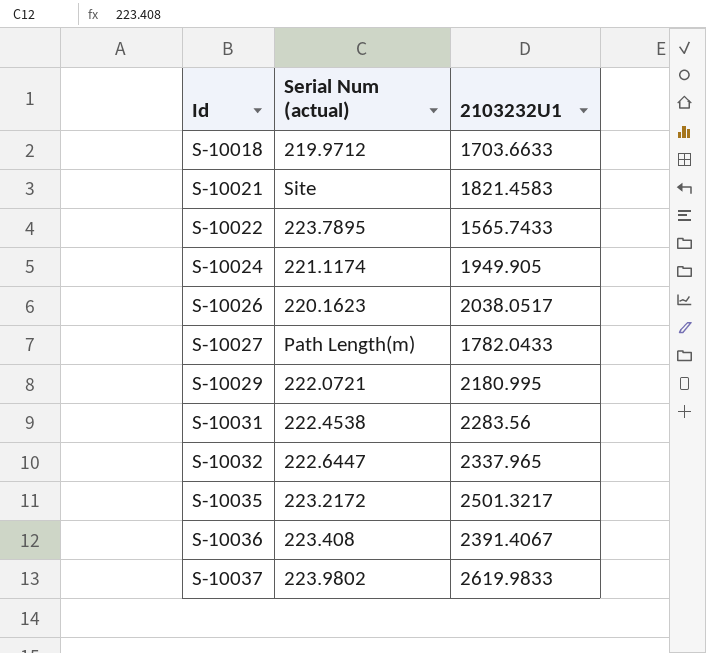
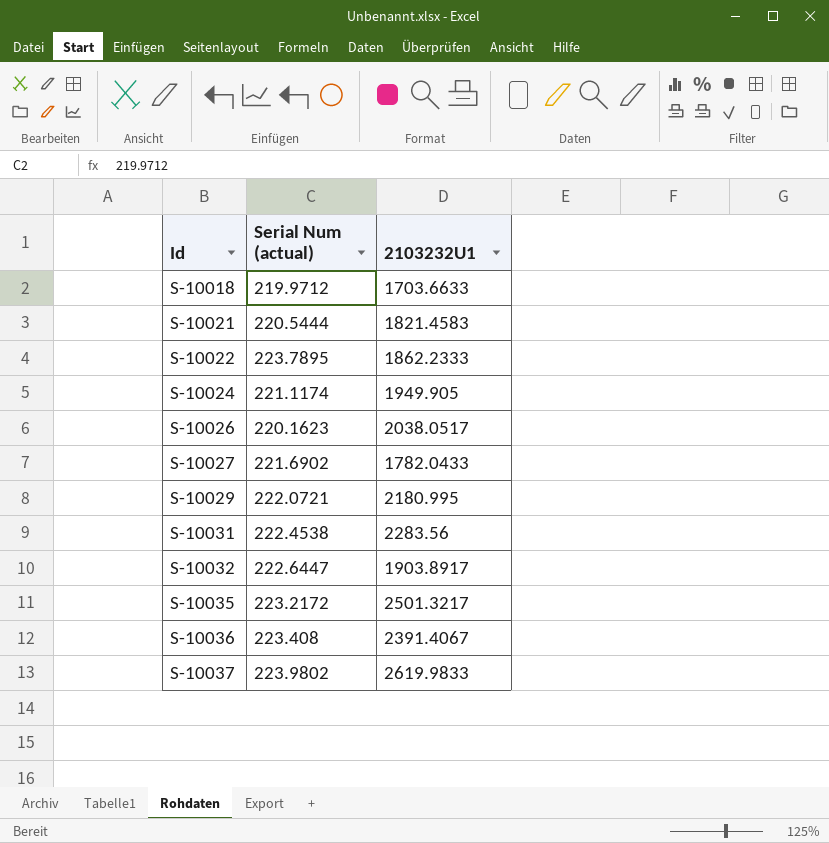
S-10021 | Serial Num (actual): Site -> 220.5444
S-10022 | 2103232U1: 1565.7433 -> 1862.2333
S-10027 | Serial Num (actual): Path Length(m) -> 221.6902
S-10032 | 2103232U1: 2337.965 -> 1903.8917

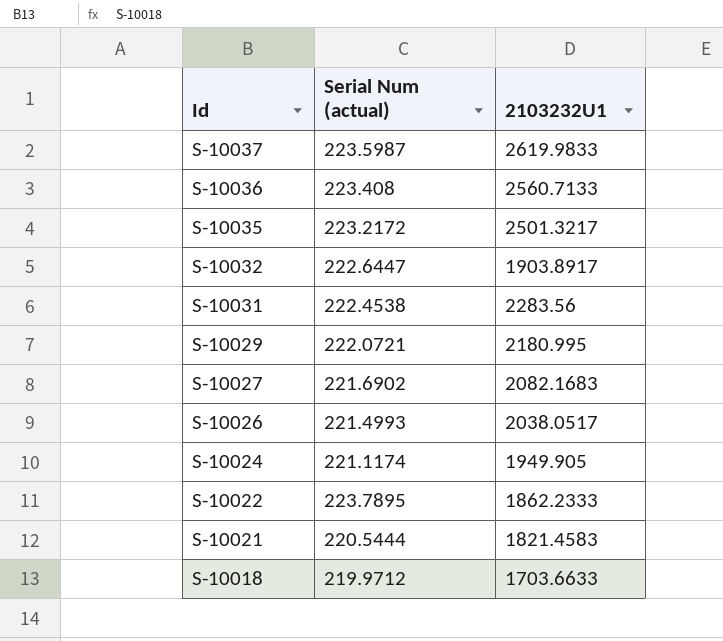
row order: Id ascending -> Id descending
S-10037 | Serial Num (actual): 223.9802 -> 223.5987
S-10036 | 2103232U1: 2391.4067 -> 2560.7133
S-10027 | 2103232U1: 1782.0433 -> 2082.1683
S-10026 | Serial Num (actual): 220.1623 -> 221.4993

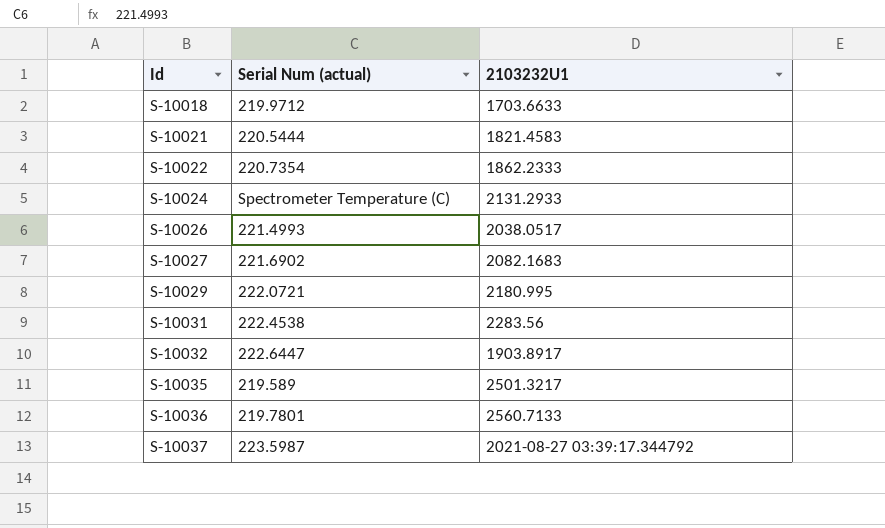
row order: Id descending -> Id ascending
S-10022 | Serial Num (actual): 223.7895 -> 220.7354
S-10024 | Serial Num (actual): 221.1174 -> Spectrometer Temperature (C)
S-10024 | 2103232U1: 1949.905 -> 2131.2933
S-10035 | Serial Num (actual): 223.2172 -> 219.589
S-10036 | Serial Num (actual): 223.408 -> 219.7801
S-10037 | 2103232U1: 2619.9833 -> 2021-08-27 03:39:17.344792

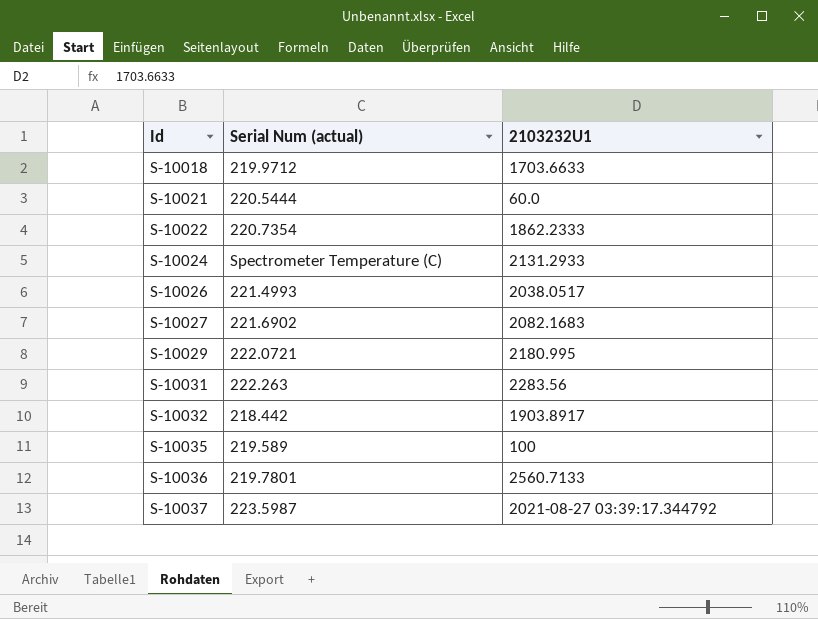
S-10021 | 2103232U1: 1821.4583 -> 60.0
S-10031 | Serial Num (actual): 222.4538 -> 222.263
S-10032 | Serial Num (actual): 222.6447 -> 218.442
S-10035 | 2103232U1: 2501.3217 -> 100

